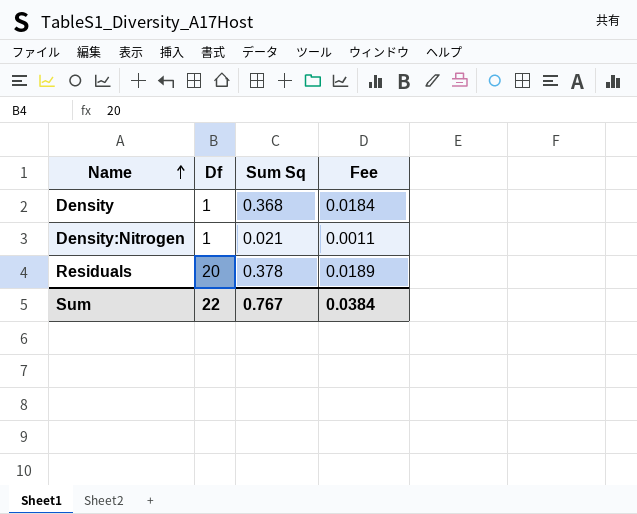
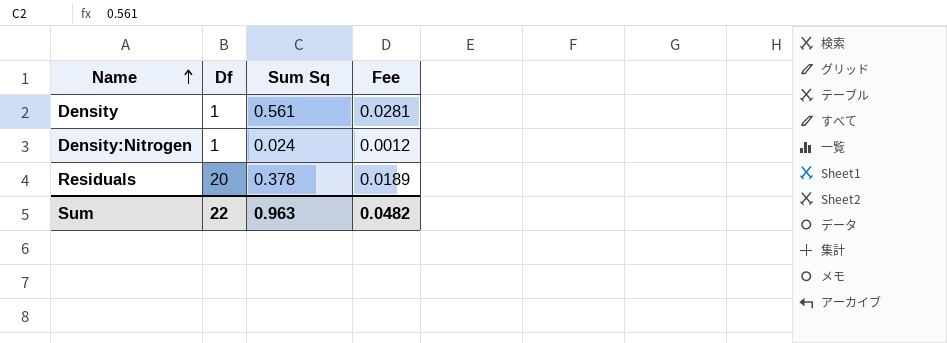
Density | Sum Sq: 0.368 -> 0.561
Density | Fee: 0.0184 -> 0.0281
Density:Nitrogen | Sum Sq: 0.021 -> 0.024
Density:Nitrogen | Fee: 0.0011 -> 0.0012
Sum | Sum Sq: 0.767 -> 0.963
Sum | Fee: 0.0384 -> 0.0482

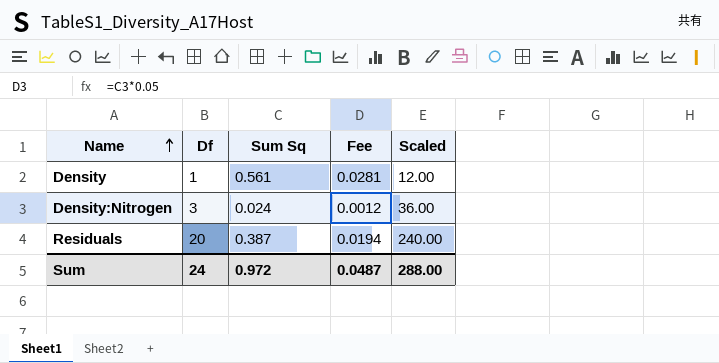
column Scaled | formula: none -> [Df] * 12
Density:Nitrogen | Df: 1 -> 3
Residuals | Sum Sq: 0.378 -> 0.387
Residuals | Fee: 0.0189 -> 0.0194
Sum | Df: 22 -> 24
Sum | Sum Sq: 0.963 -> 0.972
Sum | Fee: 0.0482 -> 0.0487

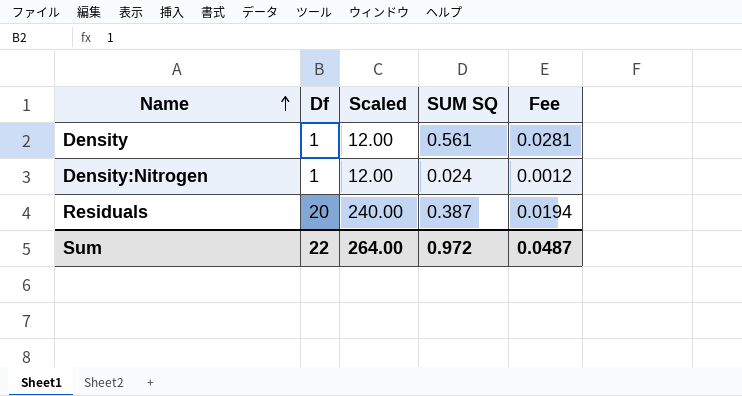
column Scaled | position: 5 -> 3
column name: Sum Sq -> SUM SQ
Density:Nitrogen | Df: 3 -> 1
Density:Nitrogen | Scaled: 36.00 -> 12.00
Sum | Df: 24 -> 22
Sum | Scaled: 288.00 -> 264.00

